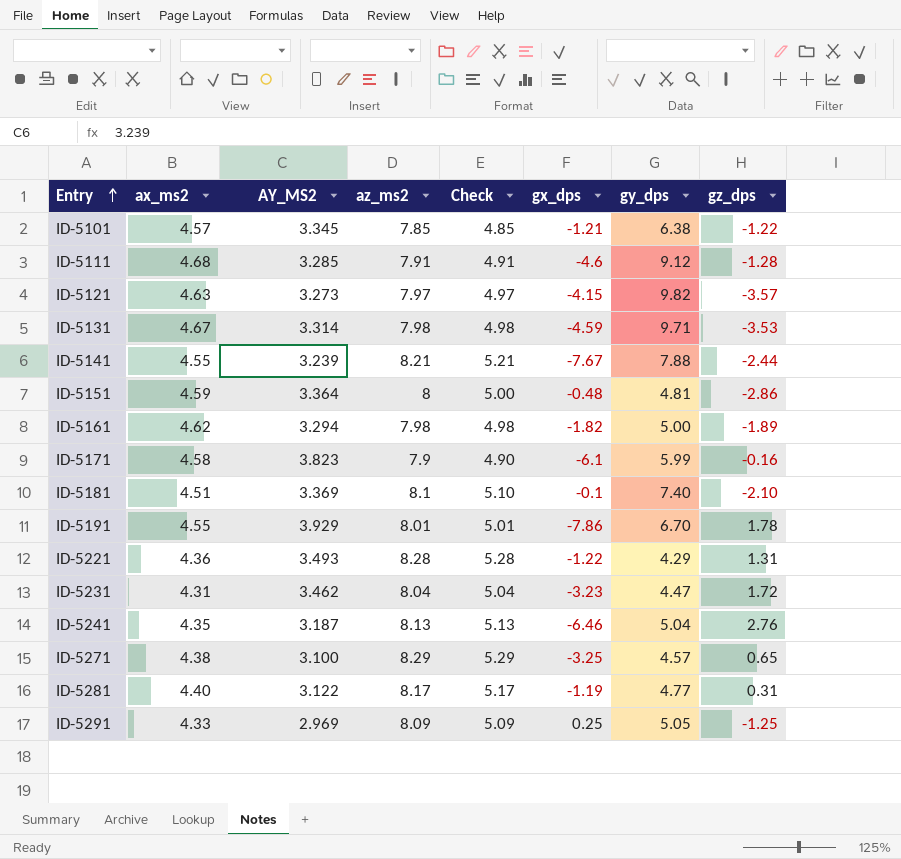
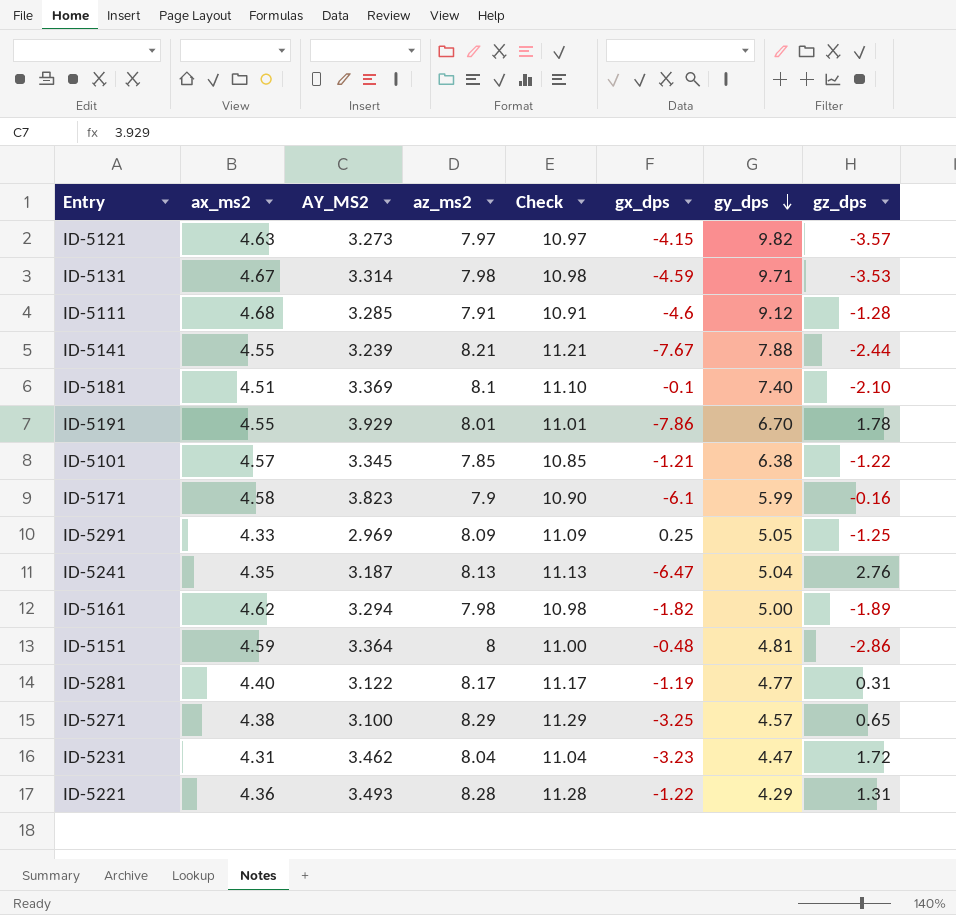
row order: Entry ascending -> gy_dps descending
column Check | formula: [az_ms2] - 3 -> [az_ms2] + 3
ID-5241 | gx_dps: -6.46 -> -6.47

